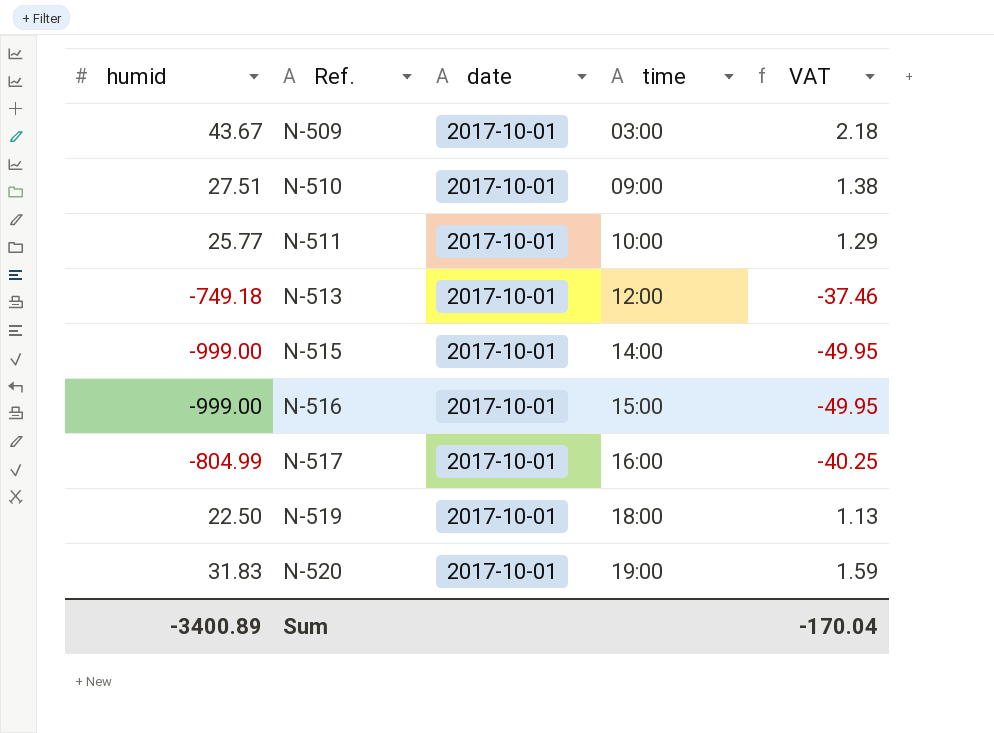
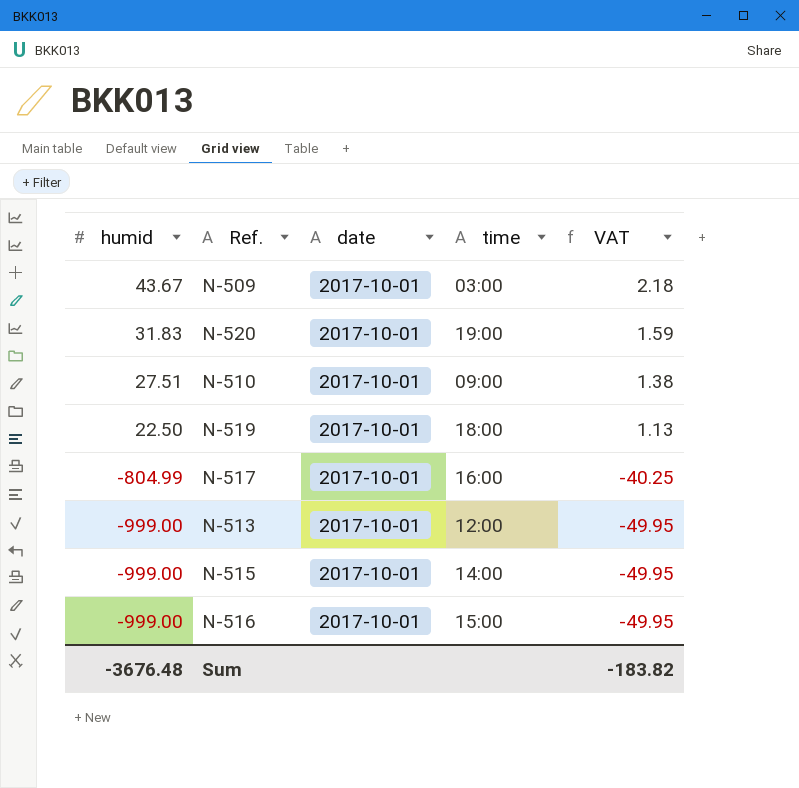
row order: Ref. ascending -> humid descending
row N-511: 25.77 | 2017-10-01 | 10:00 | 1.29 -> none
N-513 | humid: -749.18 -> -999.00
N-513 | VAT: -37.46 -> -49.95
Sum | humid: -3400.89 -> -3676.48
Sum | VAT: -170.04 -> -183.82

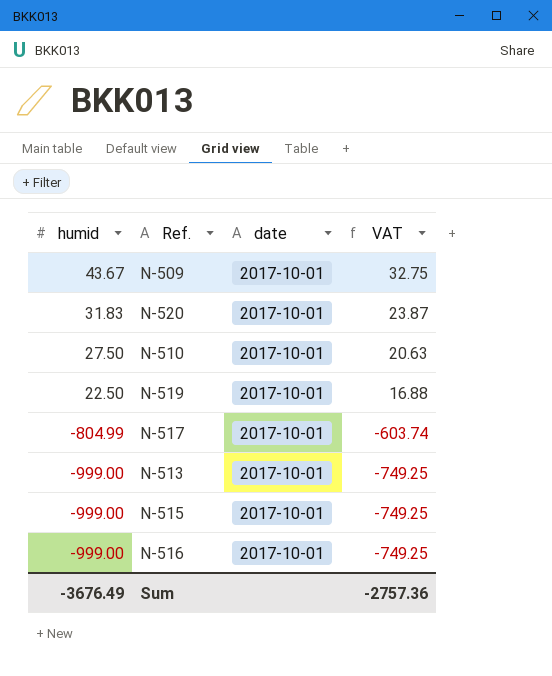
column time | position: 4 -> none
column VAT | formula: [humid] * 0.05 -> [humid] * 0.75
N-510 | humid: 27.51 -> 27.50
Sum | humid: -3676.48 -> -3676.49
Sum | VAT: -183.82 -> -2757.36

